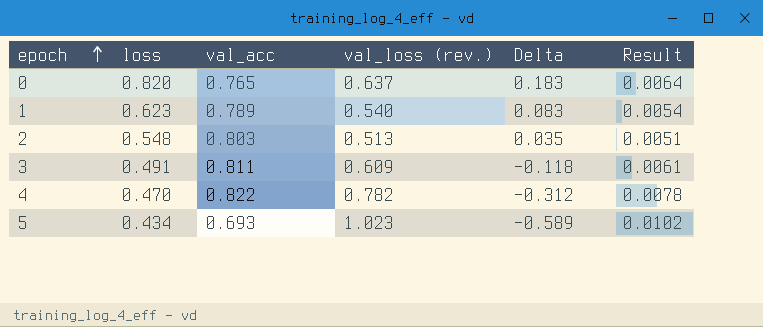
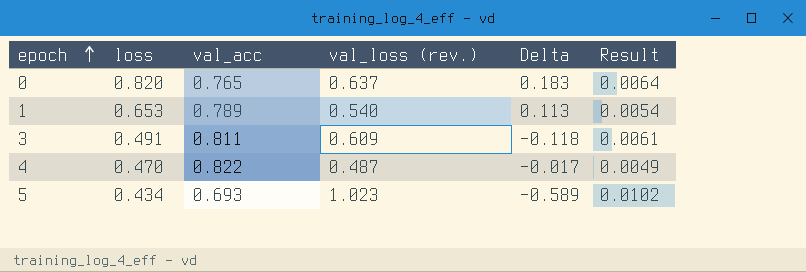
row 2: 0.548 | 0.803 | 0.513 | 0.035 | 0.0051 -> none
1 | loss: 0.623 -> 0.653
1 | Delta: 0.083 -> 0.113
4 | val_loss (rev.): 0.782 -> 0.487
4 | Delta: -0.312 -> -0.017
4 | Result: 0.0078 -> 0.0049

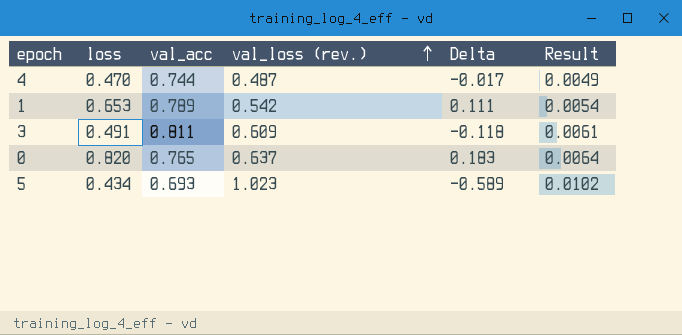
row order: epoch ascending -> val_loss (rev.) ascending
4 | val_acc: 0.822 -> 0.744
1 | val_loss (rev.): 0.540 -> 0.542
1 | Delta: 0.113 -> 0.111

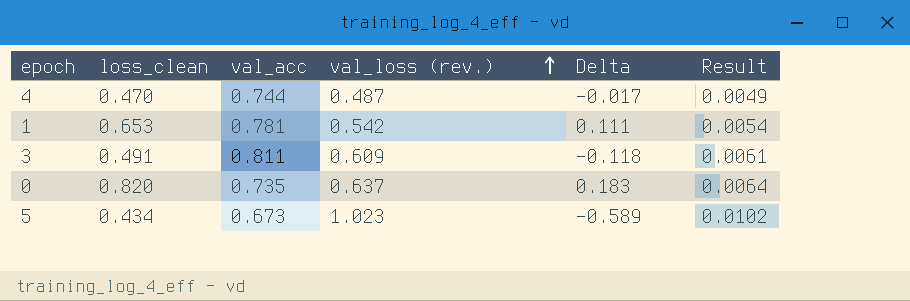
column name: loss -> loss_clean
1 | val_acc: 0.789 -> 0.781
0 | val_acc: 0.765 -> 0.735
5 | val_acc: 0.693 -> 0.673

